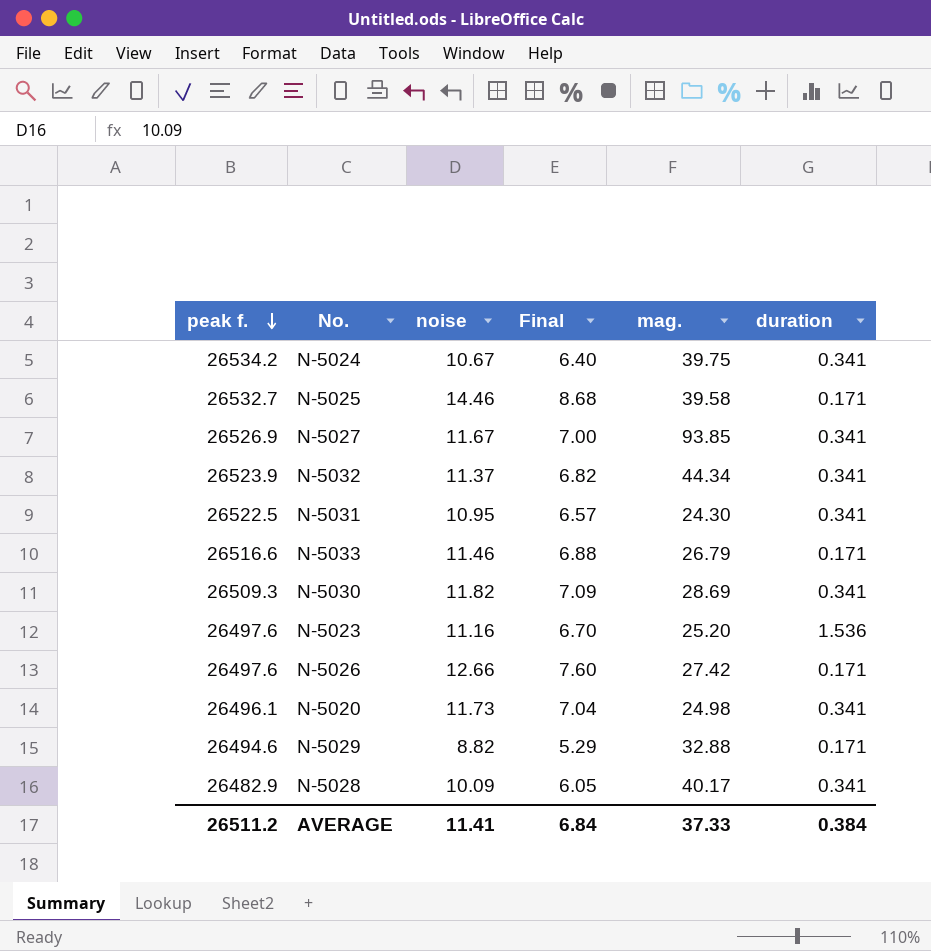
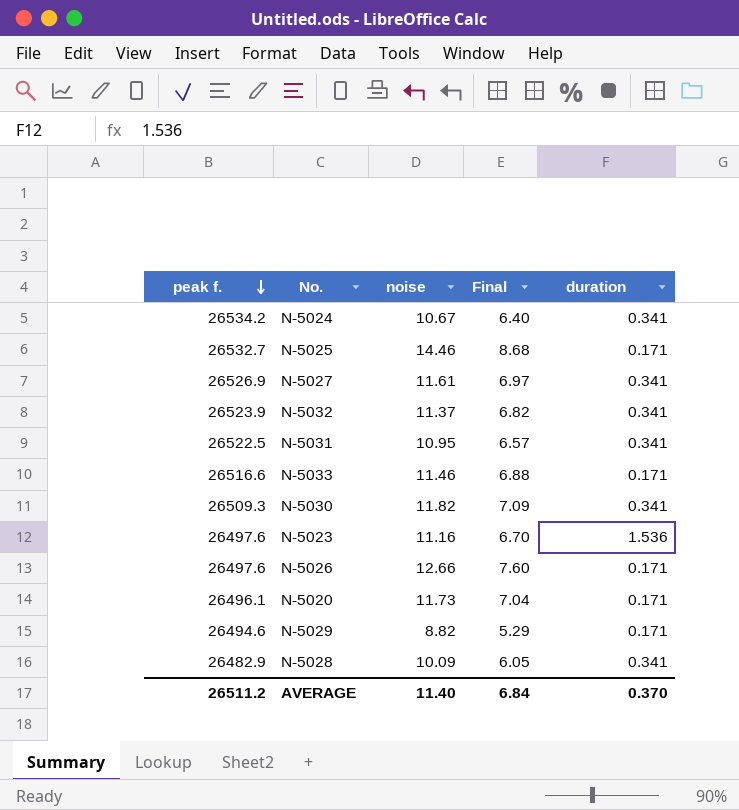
column mag. | position: 5 -> none
N-5027 | noise: 11.67 -> 11.61
N-5027 | Final: 7.00 -> 6.97
N-5020 | duration: 0.341 -> 0.171
AVERAGE | noise: 11.41 -> 11.40
AVERAGE | duration: 0.384 -> 0.370

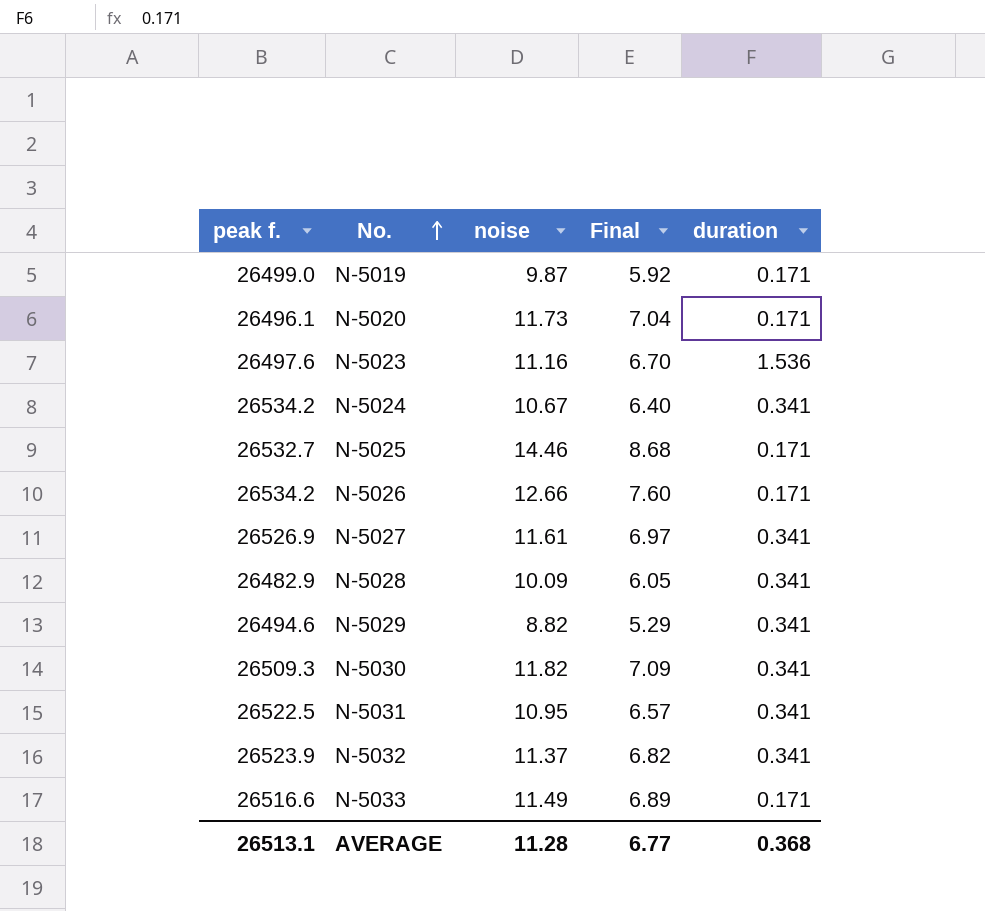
row order: peak f. descending -> No. ascending
row N-5019: none -> 26499.0 | 9.87 | 5.92 | 0.171
N-5026 | peak f.: 26497.6 -> 26534.2
N-5029 | duration: 0.171 -> 0.341
N-5033 | noise: 11.46 -> 11.49
N-5033 | Final: 6.88 -> 6.89
AVERAGE | peak f.: 26511.2 -> 26513.1
AVERAGE | noise: 11.40 -> 11.28
AVERAGE | Final: 6.84 -> 6.77
AVERAGE | duration: 0.370 -> 0.368

